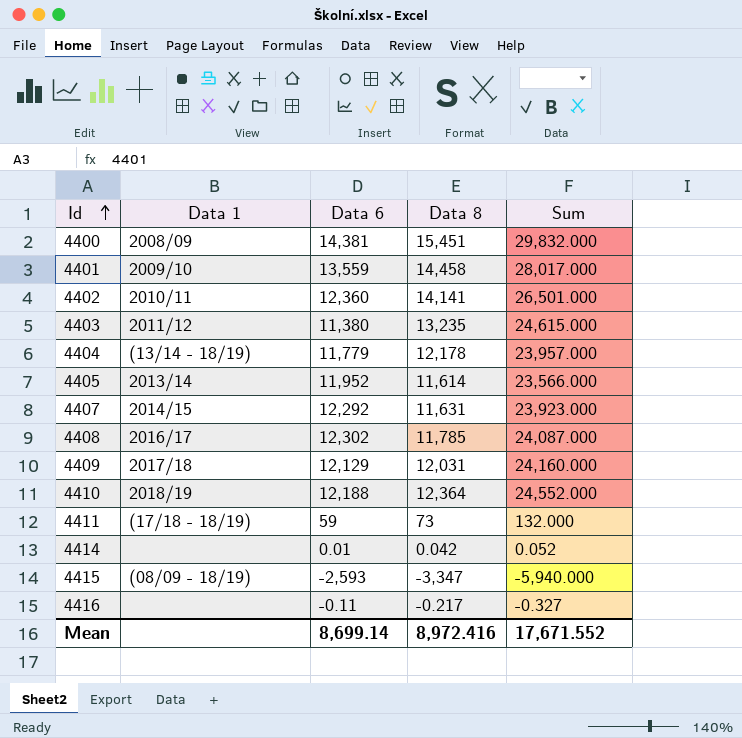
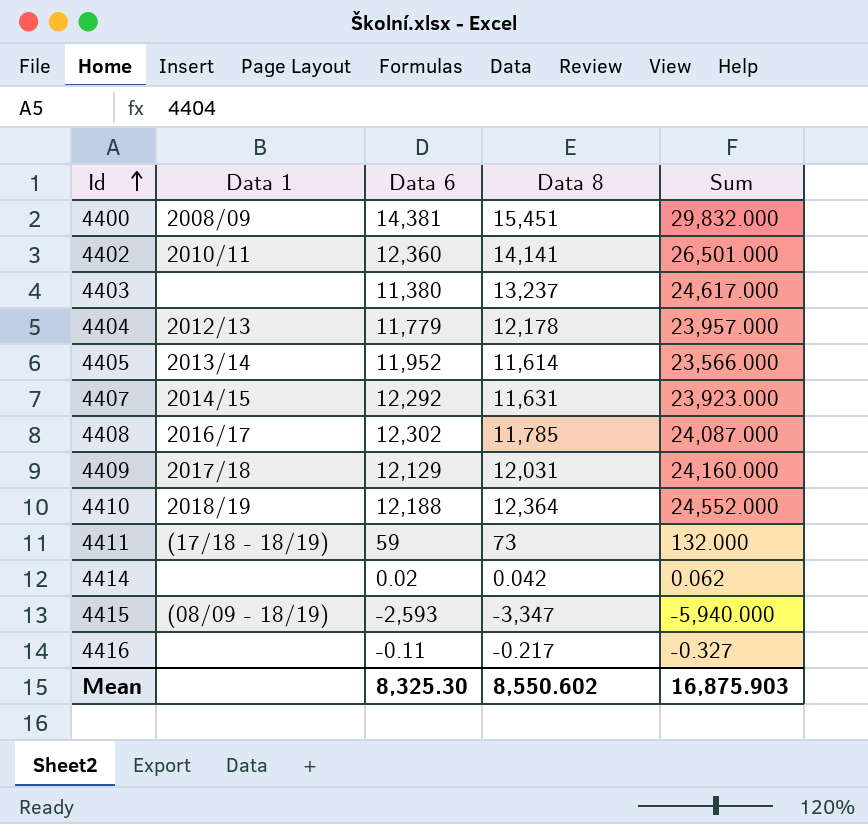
row 4401: 2009/10 | 13,559 | 14,458 | 28,017.000 -> none
4403 | Data 1: 2011/12 -> none
4403 | Data 8: 13,235 -> 13,237
4403 | Sum: 24,615.000 -> 24,617.000
4404 | Data 1: (13/14 - 18/19) -> 2012/13
4414 | Data 6: 0.01 -> 0.02
4414 | Sum: 0.052 -> 0.062
Mean | Data 6: 8,699.14 -> 8,325.30
Mean | Data 8: 8,972.416 -> 8,550.602
Mean | Sum: 17,671.552 -> 16,875.903

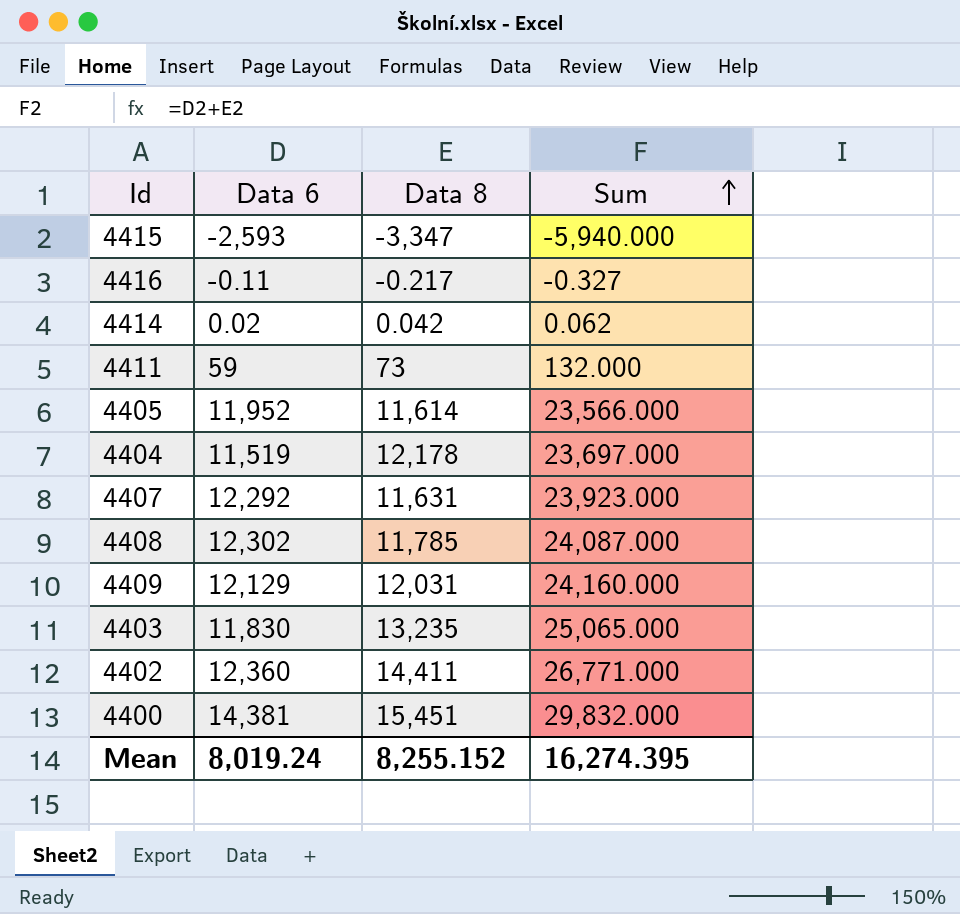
row order: Id ascending -> Sum ascending
column Data 1 | position: 2 -> none
row 4410: 2018/19 | 12,188 | 12,364 | 24,552.000 -> none
4404 | Data 6: 11,779 -> 11,519
4404 | Sum: 23,957.000 -> 23,697.000
4403 | Data 6: 11,380 -> 11,830
4403 | Data 8: 13,237 -> 13,235
4403 | Sum: 24,617.000 -> 25,065.000
4402 | Data 8: 14,141 -> 14,411
4402 | Sum: 26,501.000 -> 26,771.000
Mean | Data 6: 8,325.30 -> 8,019.24
Mean | Data 8: 8,550.602 -> 8,255.152
Mean | Sum: 16,875.903 -> 16,274.395

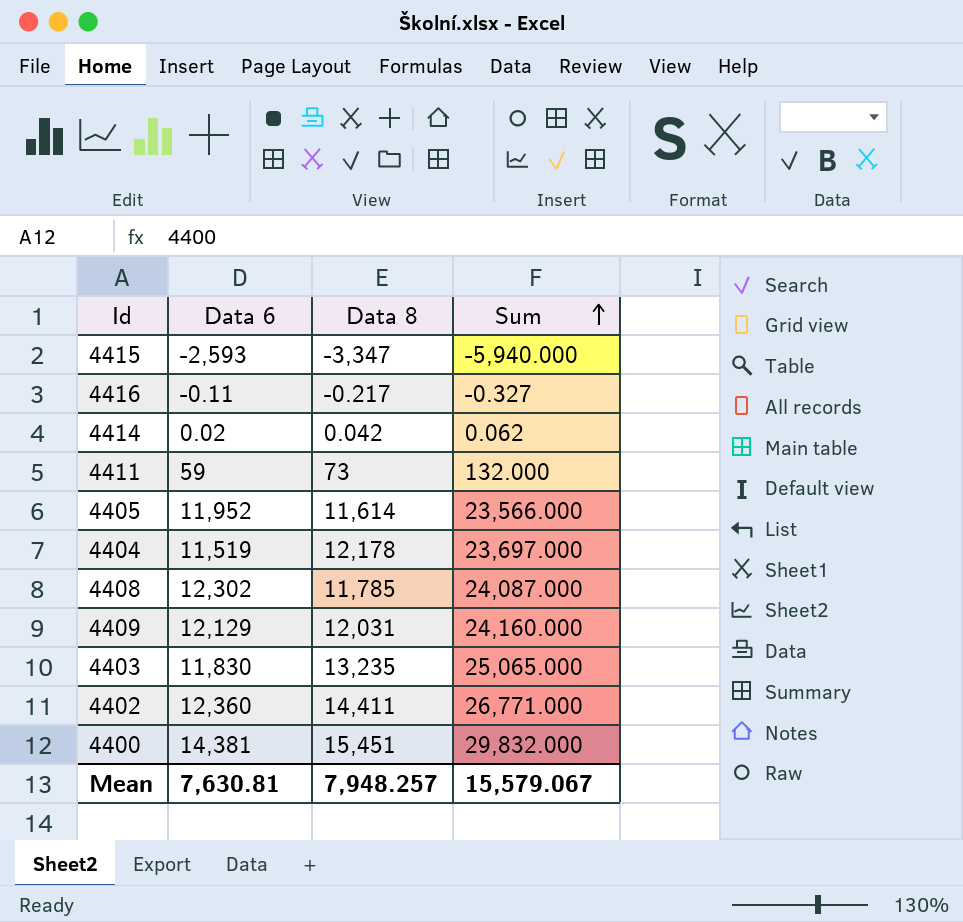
row 4407: 12,292 | 11,631 | 23,923.000 -> none
Mean | Data 6: 8,019.24 -> 7,630.81
Mean | Data 8: 8,255.152 -> 7,948.257
Mean | Sum: 16,274.395 -> 15,579.067

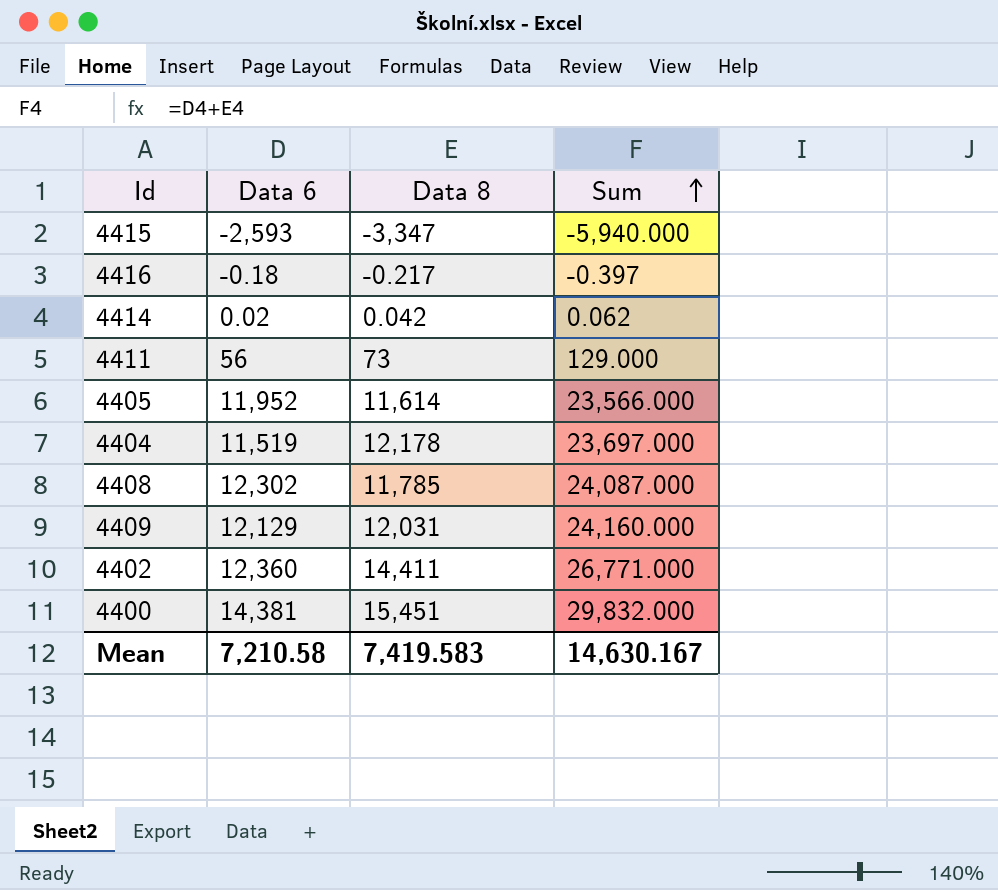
row 4403: 11,830 | 13,235 | 25,065.000 -> none
4416 | Data 6: -0.11 -> -0.18
4416 | Sum: -0.327 -> -0.397
4411 | Data 6: 59 -> 56
4411 | Sum: 132.000 -> 129.000
Mean | Data 6: 7,630.81 -> 7,210.58
Mean | Data 8: 7,948.257 -> 7,419.583
Mean | Sum: 15,579.067 -> 14,630.167

